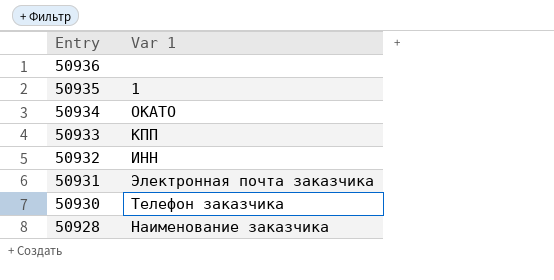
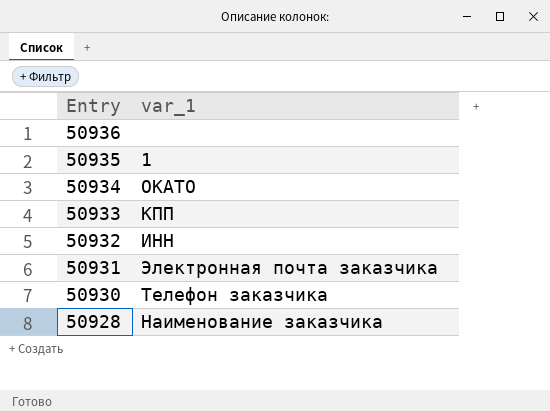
column name: Var 1 -> var_1

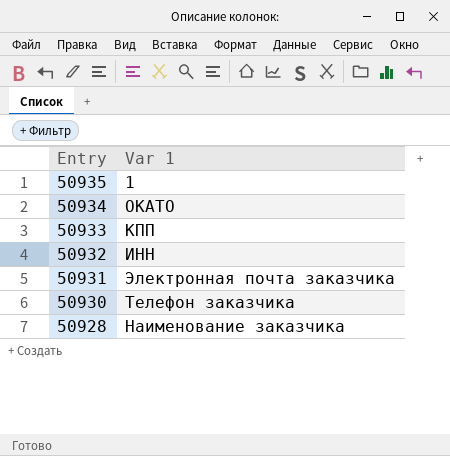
column name: var_1 -> Var 1
row 50936: none -> none

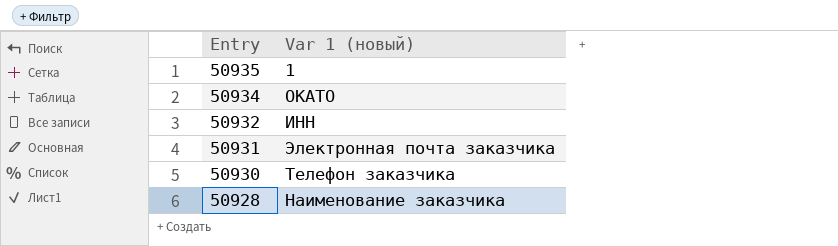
column name: Var 1 -> Var 1 (новый)
row 50933: КПП -> none

